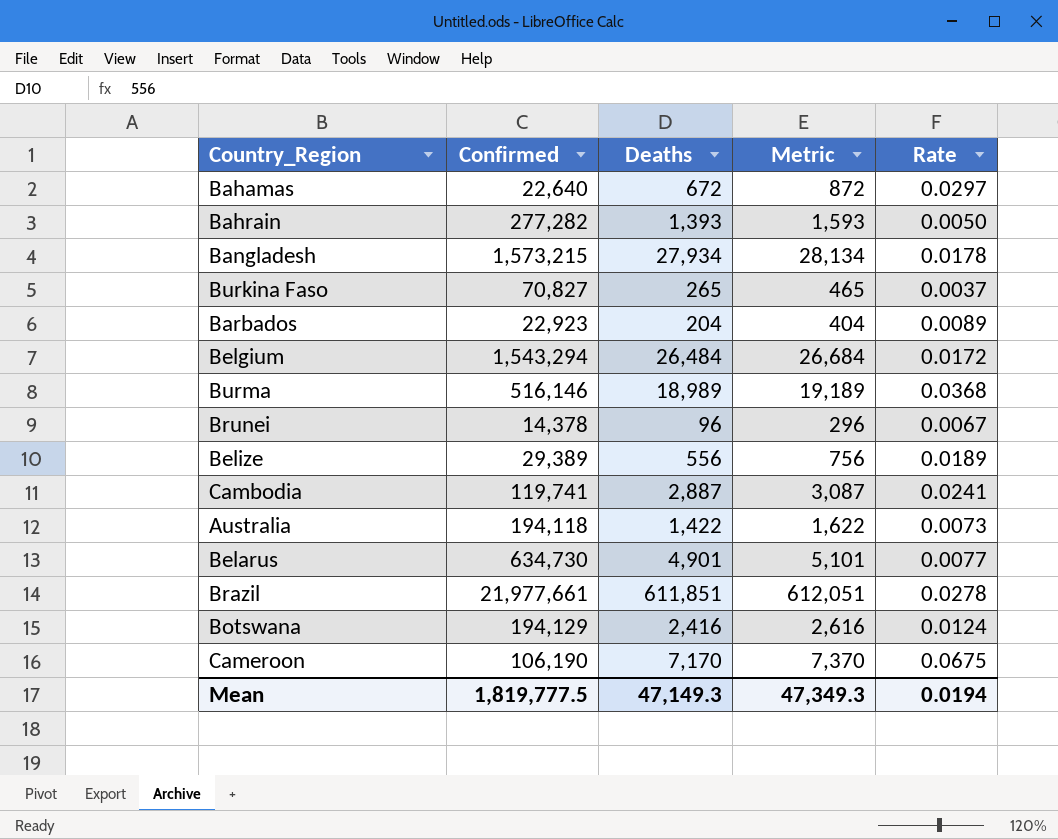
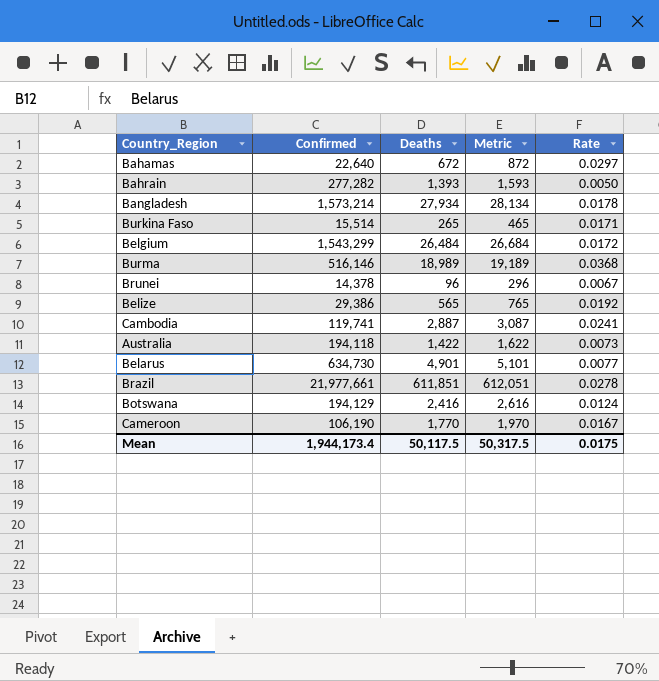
row Barbados: 22,923 | 204 | 404 | 0.0089 -> none
Bangladesh | Confirmed: 1,573,215 -> 1,573,214
Burkina Faso | Confirmed: 70,827 -> 15,514
Burkina Faso | Rate: 0.0037 -> 0.0171
Belgium | Confirmed: 1,543,294 -> 1,543,299
Belize | Confirmed: 29,389 -> 29,386
Belize | Deaths: 556 -> 565
Belize | Metric: 756 -> 765
Belize | Rate: 0.0189 -> 0.0192
Cameroon | Deaths: 7,170 -> 1,770
Cameroon | Metric: 7,370 -> 1,970
Cameroon | Rate: 0.0675 -> 0.0167
Mean | Confirmed: 1,819,777.5 -> 1,944,173.4
Mean | Deaths: 47,149.3 -> 50,117.5
Mean | Metric: 47,349.3 -> 50,317.5
Mean | Rate: 0.0194 -> 0.0175

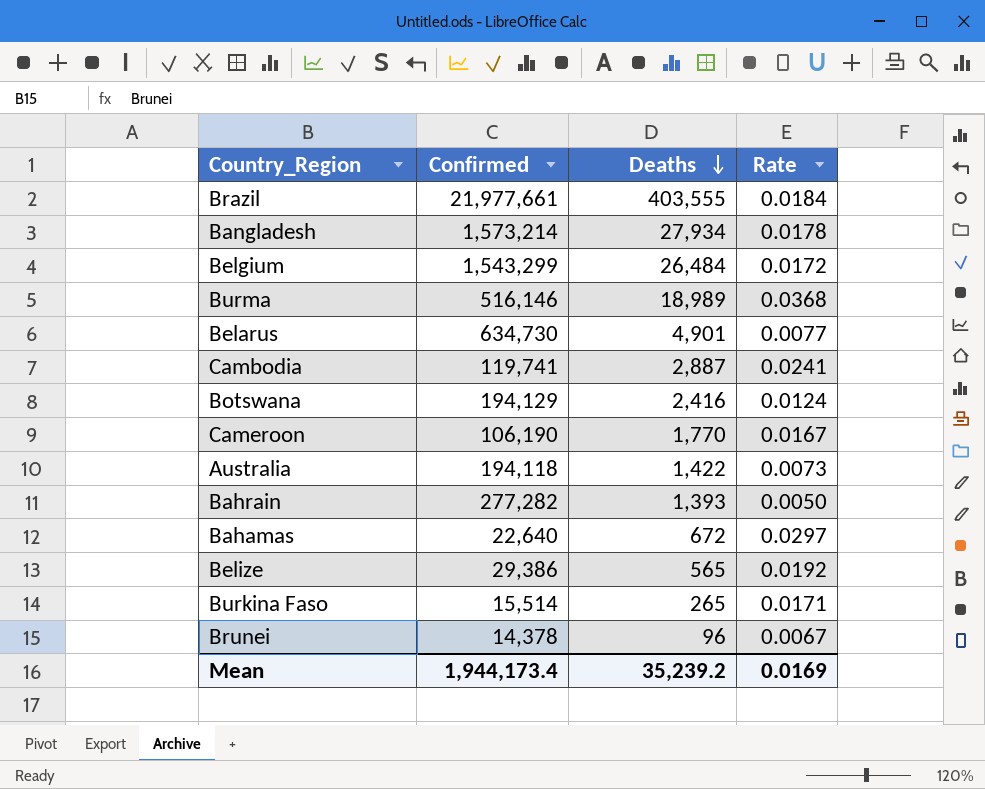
row order: none -> Deaths descending
column Metric | formula: [Deaths] + 200 -> none
Brazil | Deaths: 611,851 -> 403,555
Brazil | Rate: 0.0278 -> 0.0184
Mean | Deaths: 50,117.5 -> 35,239.2
Mean | Rate: 0.0175 -> 0.0169

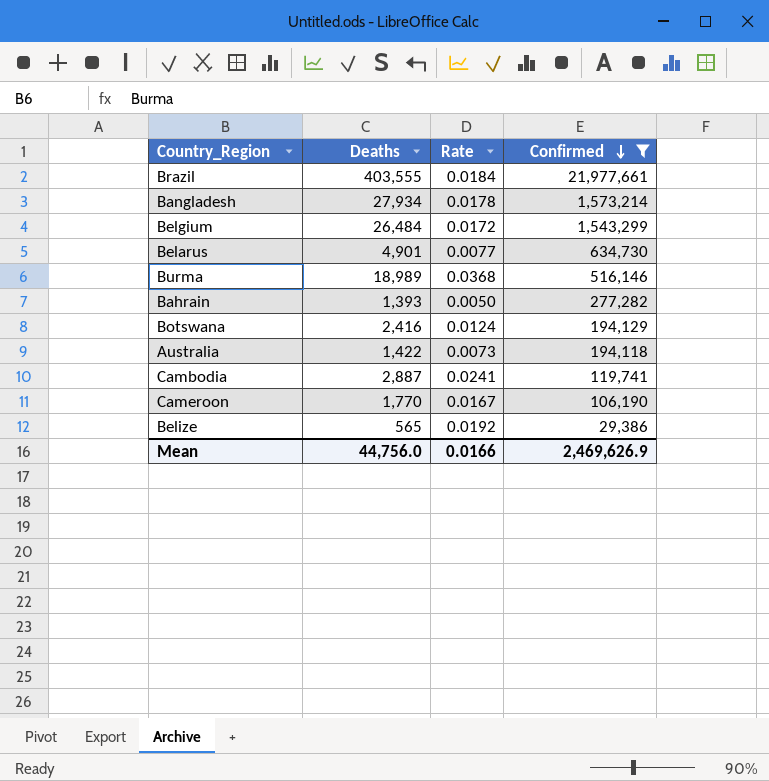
filter: none -> Confirmed >= 29,386
row order: Deaths descending -> Confirmed descending
column Confirmed | position: 2 -> 4
Mean | Deaths: 35,239.2 -> 44,756.0
Mean | Rate: 0.0169 -> 0.0166
Mean | Confirmed: 1,944,173.4 -> 2,469,626.9

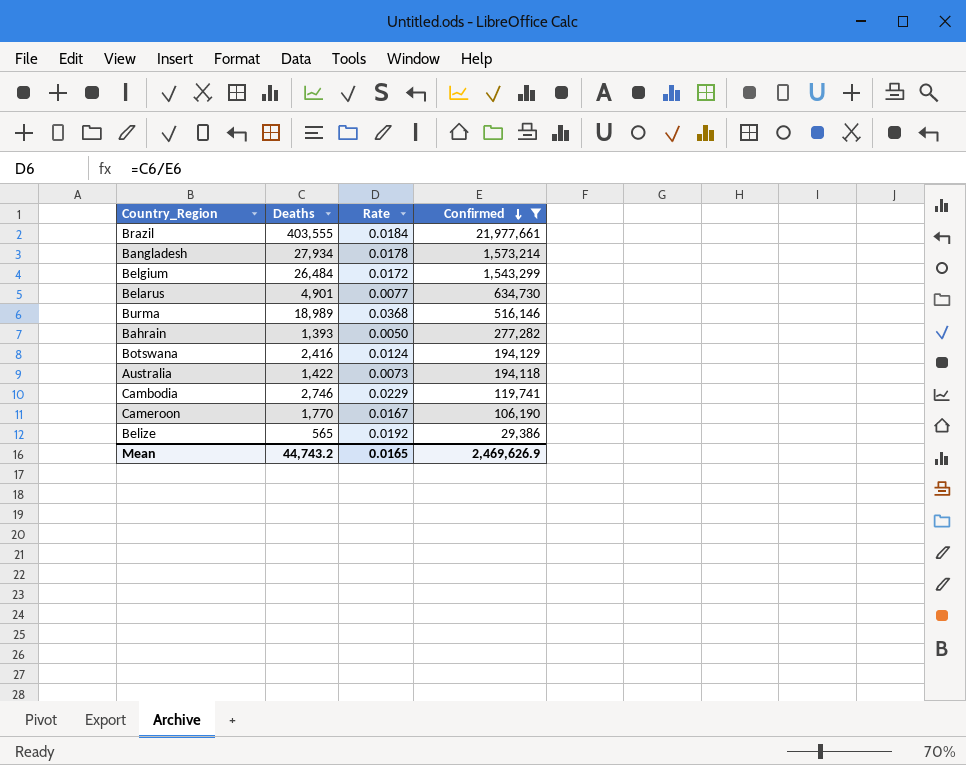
Cambodia | Deaths: 2,887 -> 2,746
Cambodia | Rate: 0.0241 -> 0.0229
Mean | Deaths: 44,756.0 -> 44,743.2
Mean | Rate: 0.0166 -> 0.0165

